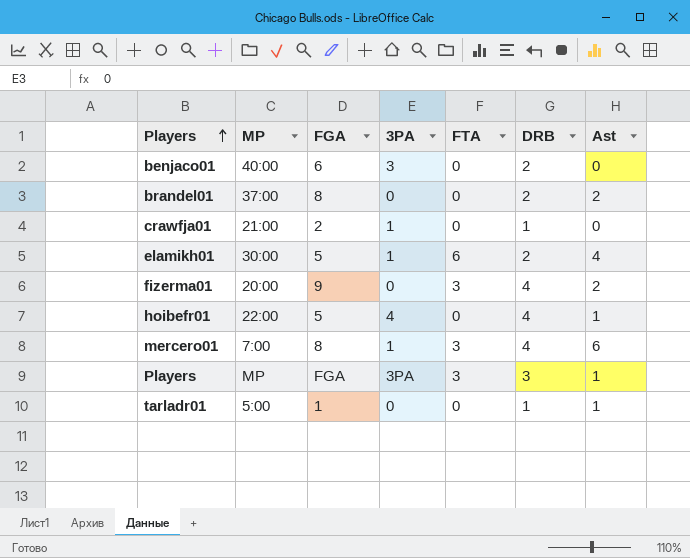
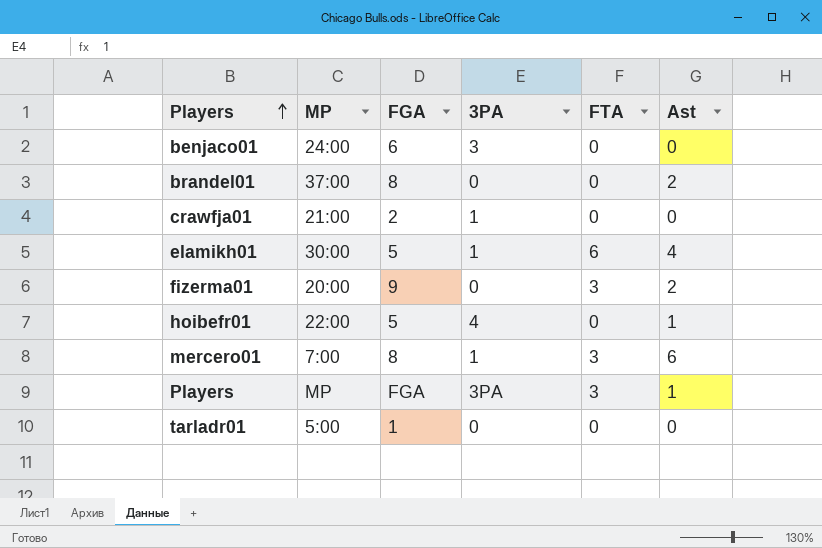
column DRB | position: 6 -> none
benjaco01 | MP: 40:00 -> 24:00
tarladr01 | Ast: 1 -> 0

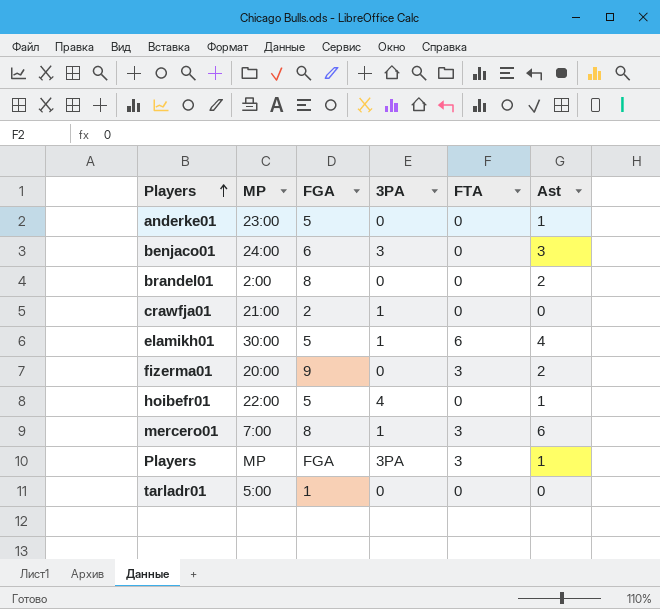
row anderke01: none -> 23:00 | 5 | 0 | 0 | 1
benjaco01 | Ast: 0 -> 3
brandel01 | MP: 37:00 -> 2:00

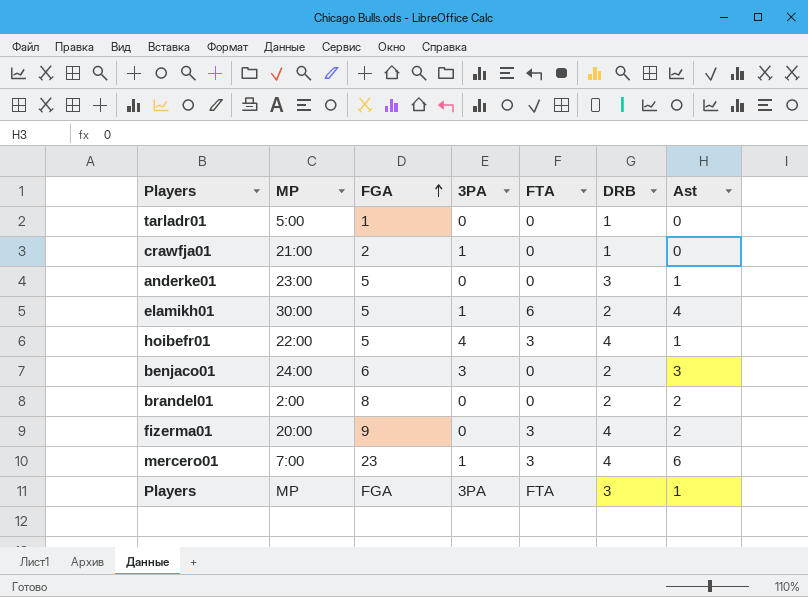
row order: Players ascending -> FGA ascending
column DRB | position: none -> 6
hoibefr01 | FTA: 0 -> 3
mercero01 | FGA: 8 -> 23
Players | FTA: 3 -> FTA

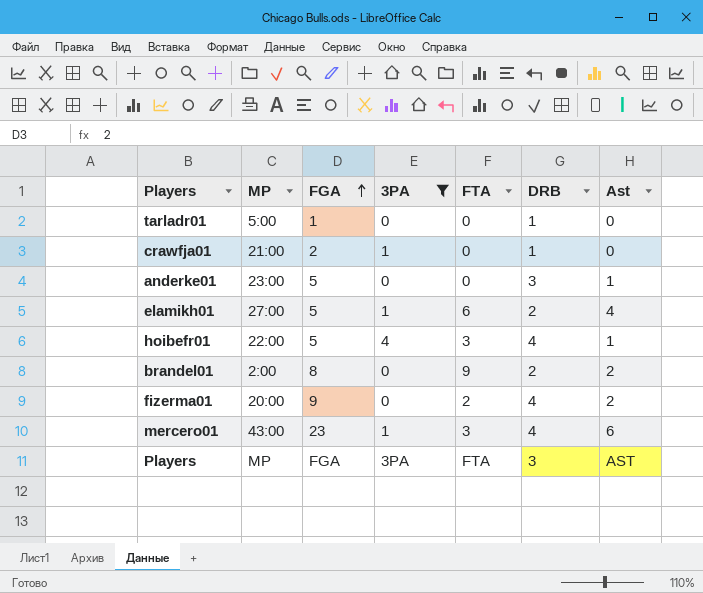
filter: none -> 3PA != 3
elamikh01 | MP: 30:00 -> 27:00
brandel01 | FTA: 0 -> 9
fizerma01 | FTA: 3 -> 2
mercero01 | MP: 7:00 -> 43:00
Players | Ast: 1 -> AST

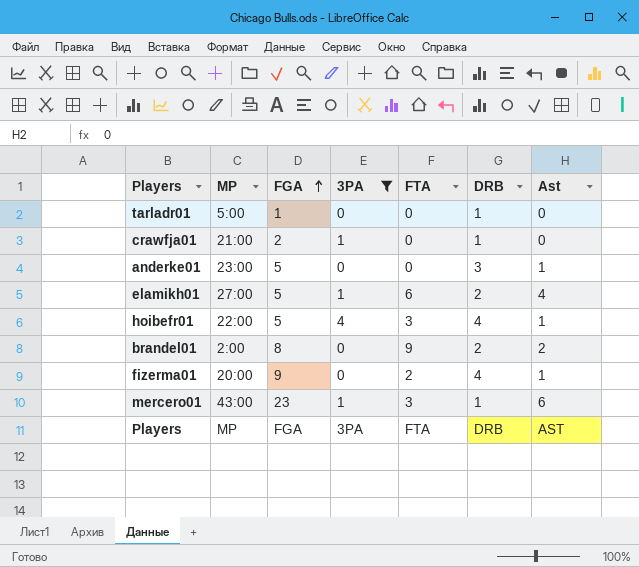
fizerma01 | Ast: 2 -> 1
mercero01 | DRB: 4 -> 1
Players | DRB: 3 -> DRB

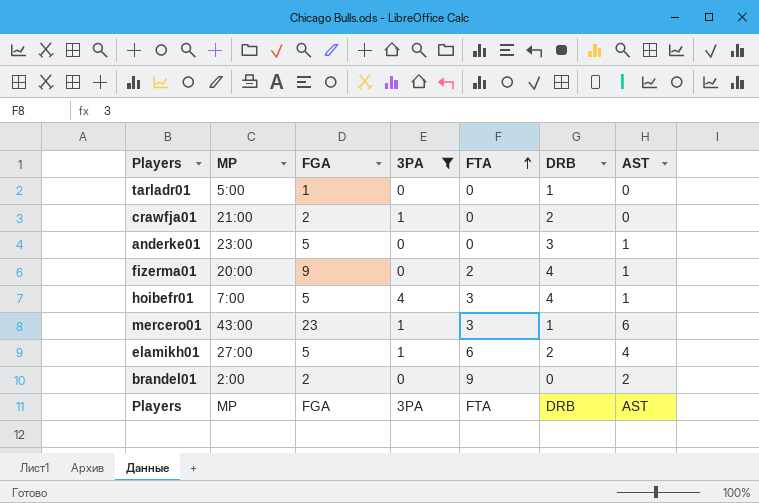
row order: FGA ascending -> FTA ascending
column name: Ast -> AST
crawfja01 | DRB: 1 -> 2
hoibefr01 | MP: 22:00 -> 7:00
brandel01 | FGA: 8 -> 2
brandel01 | DRB: 2 -> 0

